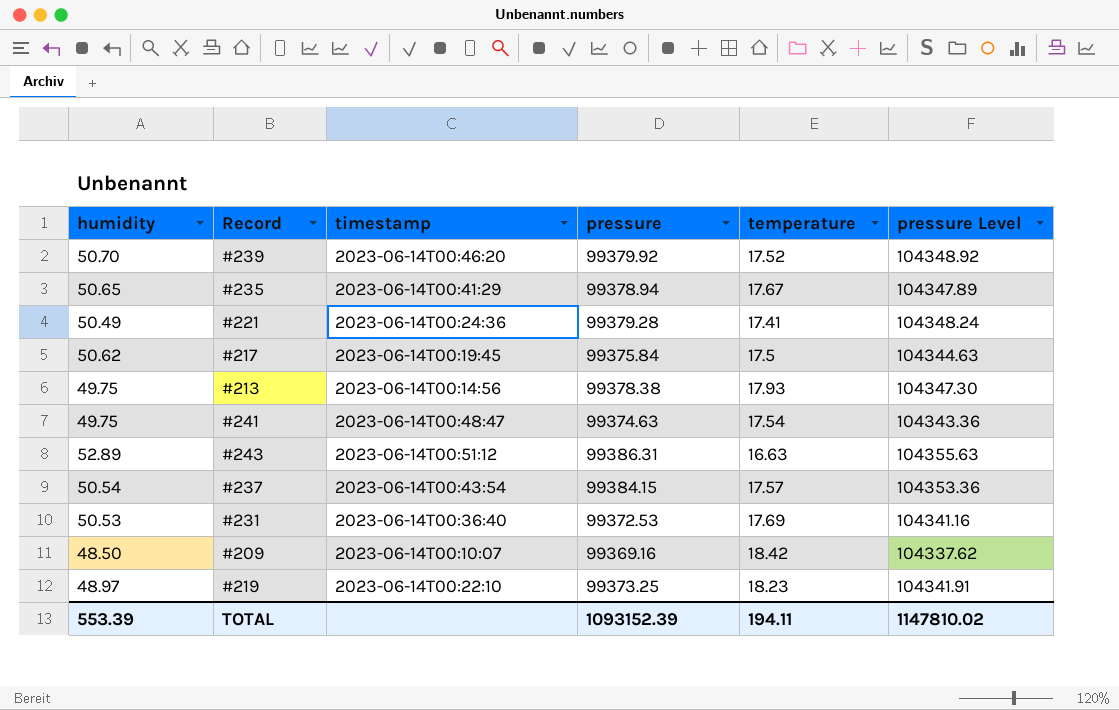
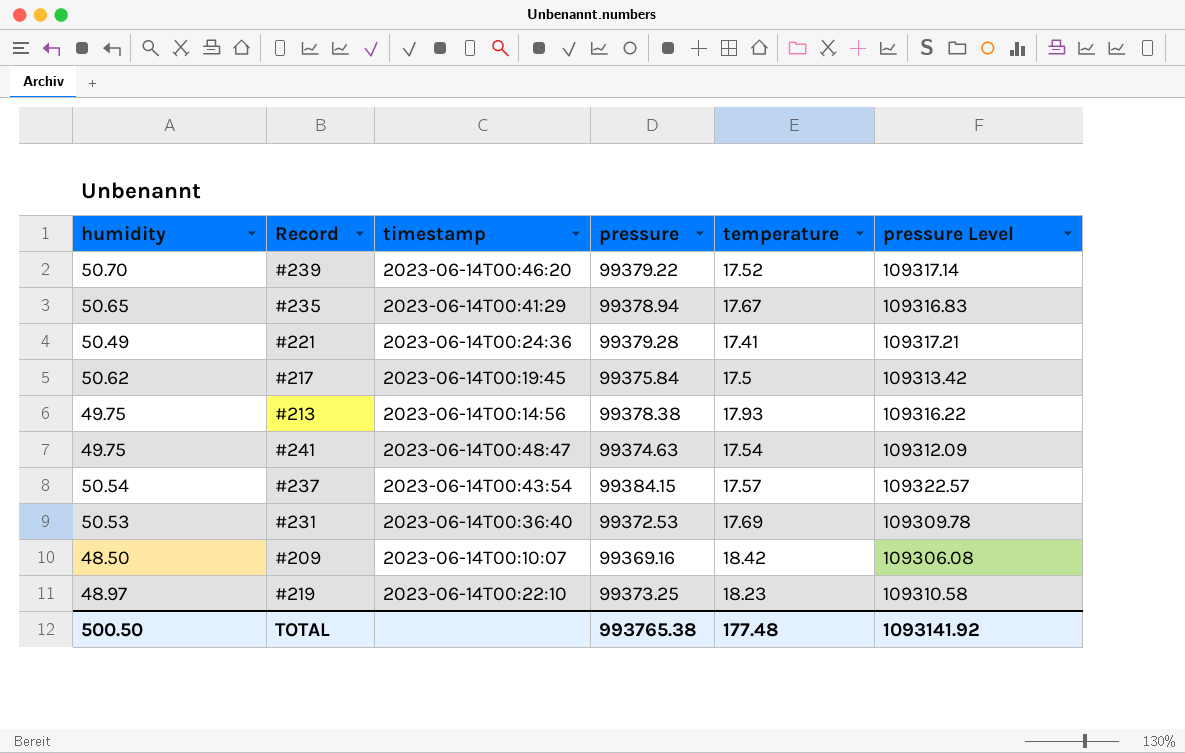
column pressure Level | formula: [pressure] * 1.05 -> [pressure] * 1.1
row #243: 52.89 | 2023-06-14T00:51:12 | 99386.31 | 16.63 | 104355.63 -> none
#239 | pressure: 99379.92 -> 99379.22
TOTAL | humidity: 553.39 -> 500.50
TOTAL | pressure: 1093152.39 -> 993765.38
TOTAL | temperature: 194.11 -> 177.48
TOTAL | pressure Level: 1147810.02 -> 1093141.92

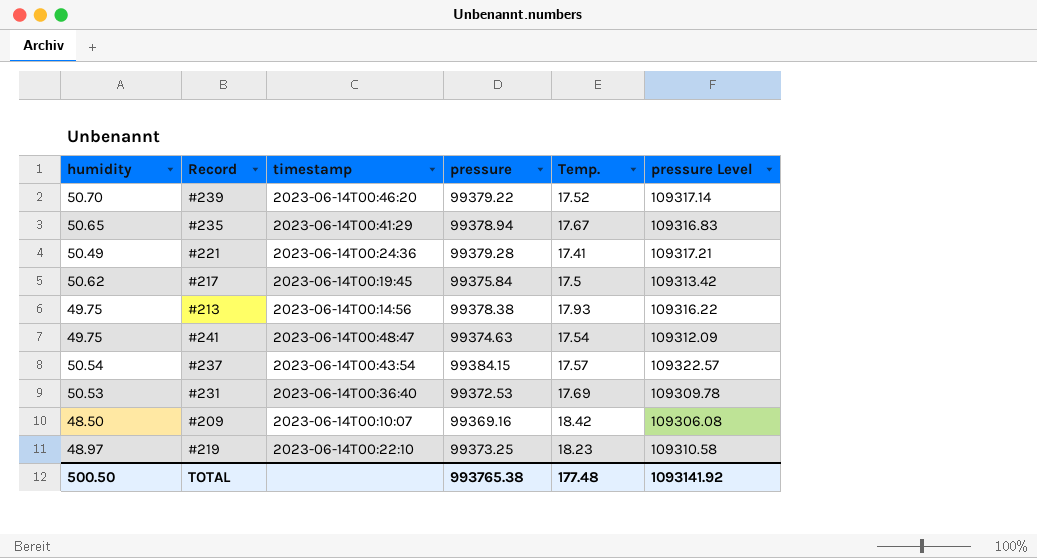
column name: temperature -> Temp.

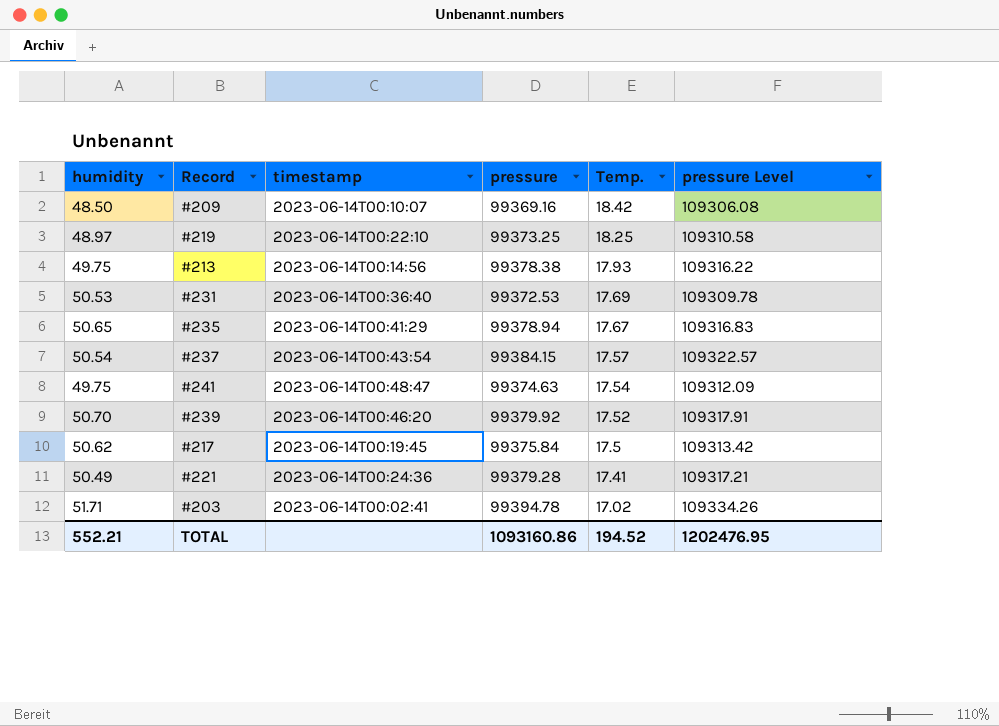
row order: none -> Temp. descending
#219 | Temp.: 18.23 -> 18.25
#239 | pressure: 99379.22 -> 99379.92
#239 | pressure Level: 109317.14 -> 109317.91
row #203: none -> 51.71 | 2023-06-14T00:02:41 | 99394.78 | 17.02 | 109334.26
TOTAL | humidity: 500.50 -> 552.21
TOTAL | pressure: 993765.38 -> 1093160.86
TOTAL | Temp.: 177.48 -> 194.52
TOTAL | pressure Level: 1093141.92 -> 1202476.95

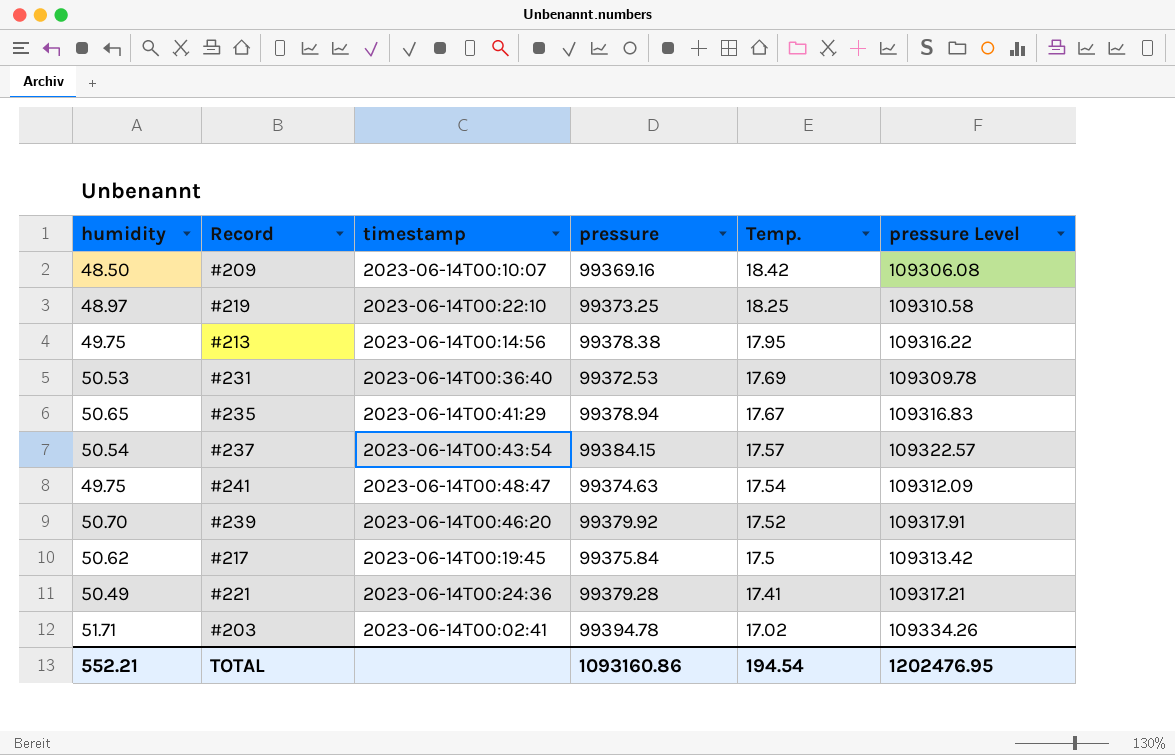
#213 | Temp.: 17.93 -> 17.95
TOTAL | Temp.: 194.52 -> 194.54

